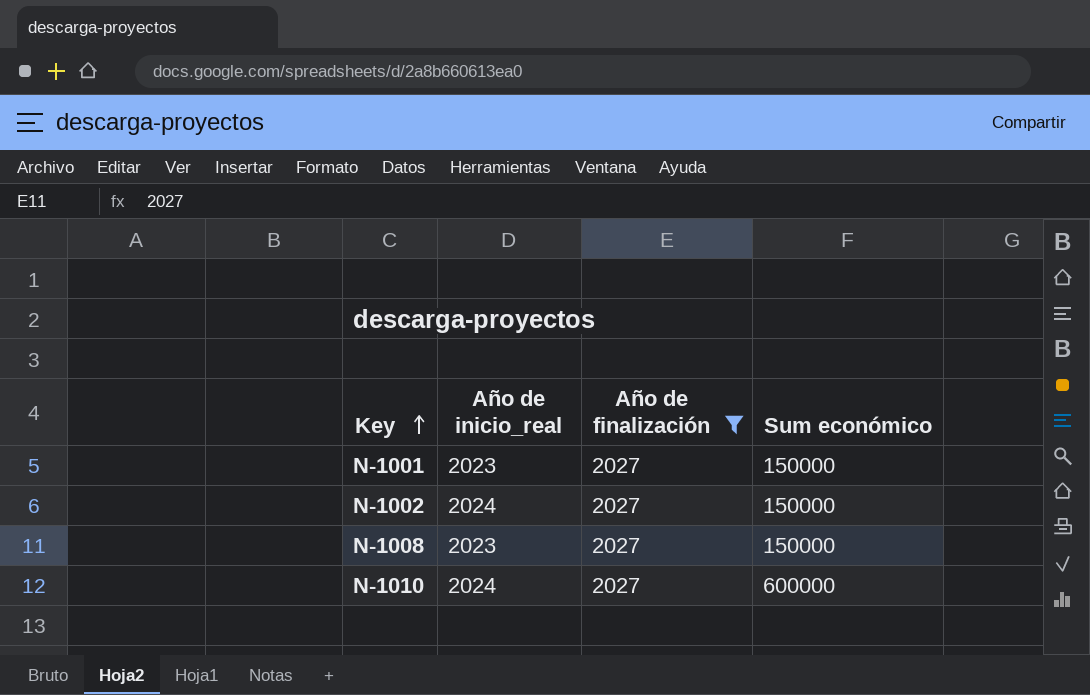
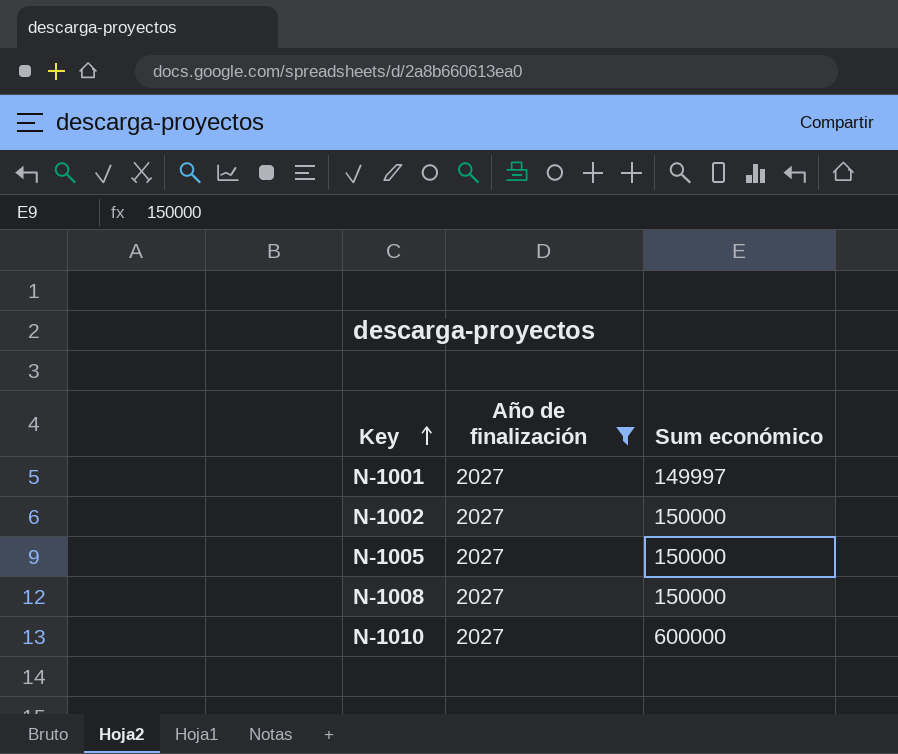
column Año de inicio_real | position: 2 -> none
N-1001 | Sum económico: 150000 -> 149997
row N-1005: none -> 2027 | 150000

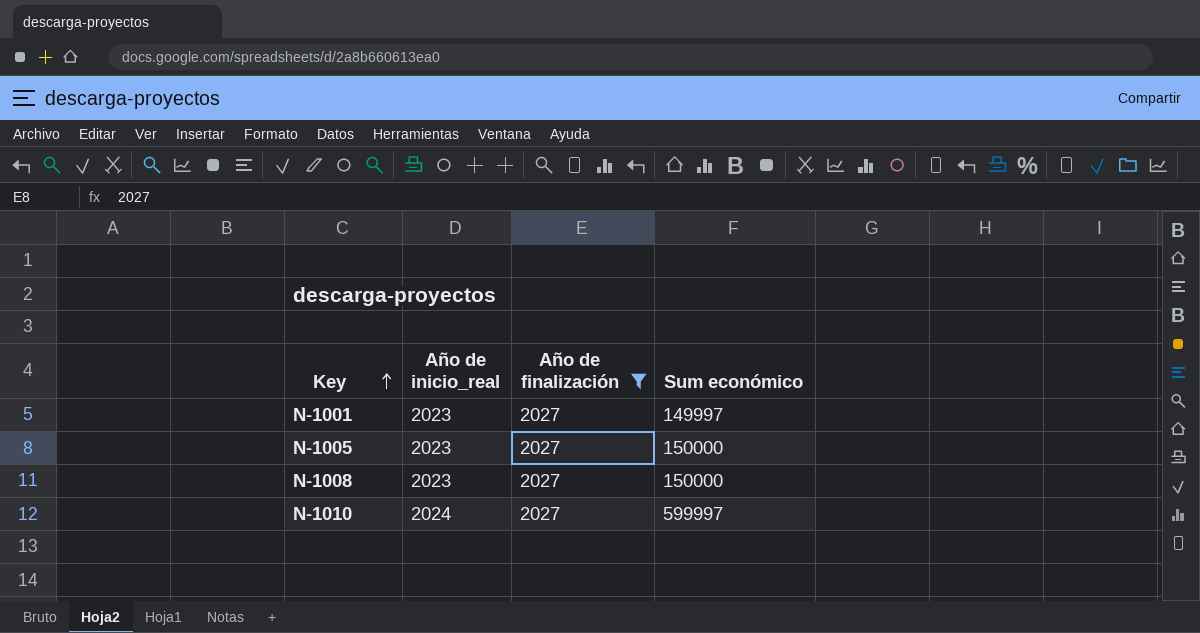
column Año de inicio_real | position: none -> 2
row N-1002: 2027 | 150000 -> none
N-1010 | Sum económico: 600000 -> 599997

